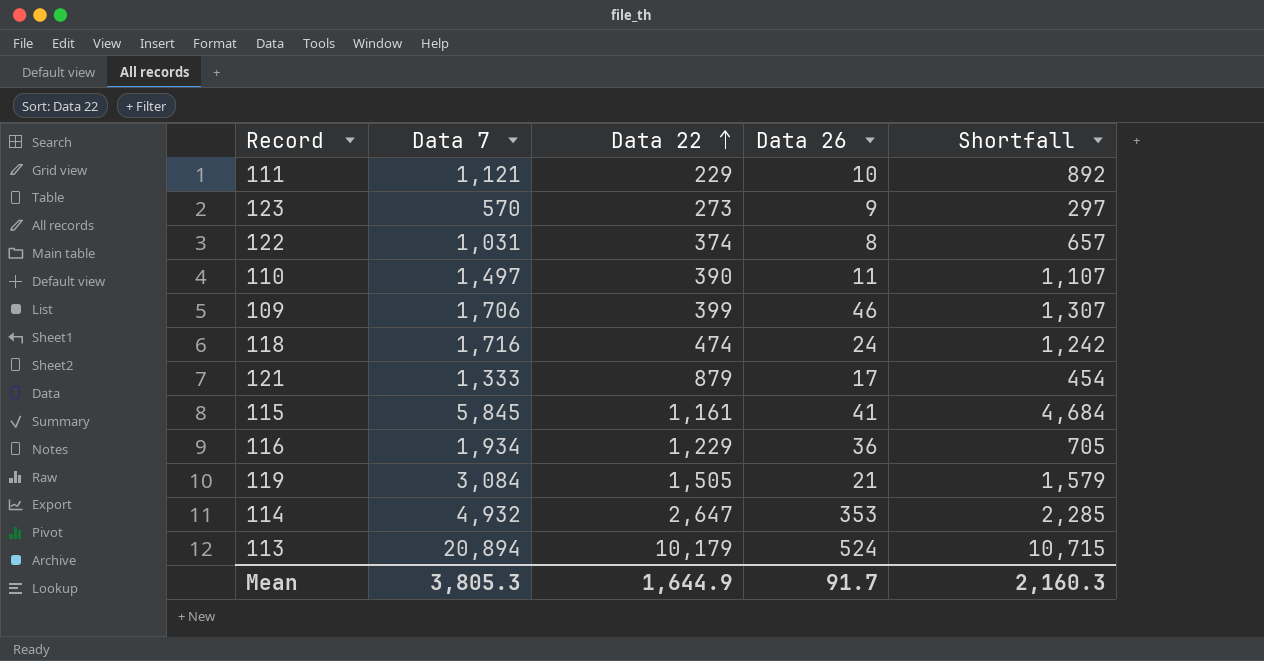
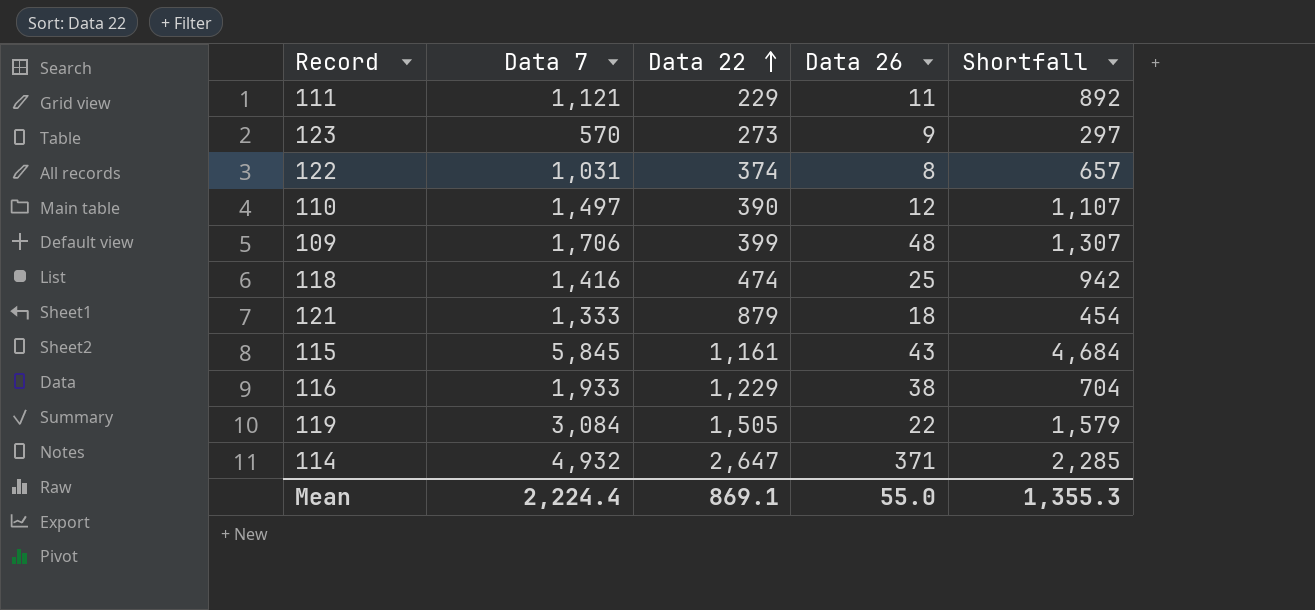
row 113: 20,894 | 10,179 | 524 | 10,715 -> none
111 | Data 26: 10 -> 11
110 | Data 26: 11 -> 12
109 | Data 26: 46 -> 48
118 | Data 7: 1,716 -> 1,416
118 | Data 26: 24 -> 25
118 | Shortfall: 1,242 -> 942
121 | Data 26: 17 -> 18
115 | Data 26: 41 -> 43
116 | Data 7: 1,934 -> 1,933
116 | Data 26: 36 -> 38
116 | Shortfall: 705 -> 704
119 | Data 26: 21 -> 22
114 | Data 26: 353 -> 371
Mean | Data 7: 3,805.3 -> 2,224.4
Mean | Data 22: 1,644.9 -> 869.1
Mean | Data 26: 91.7 -> 55.0
Mean | Shortfall: 2,160.3 -> 1,355.3

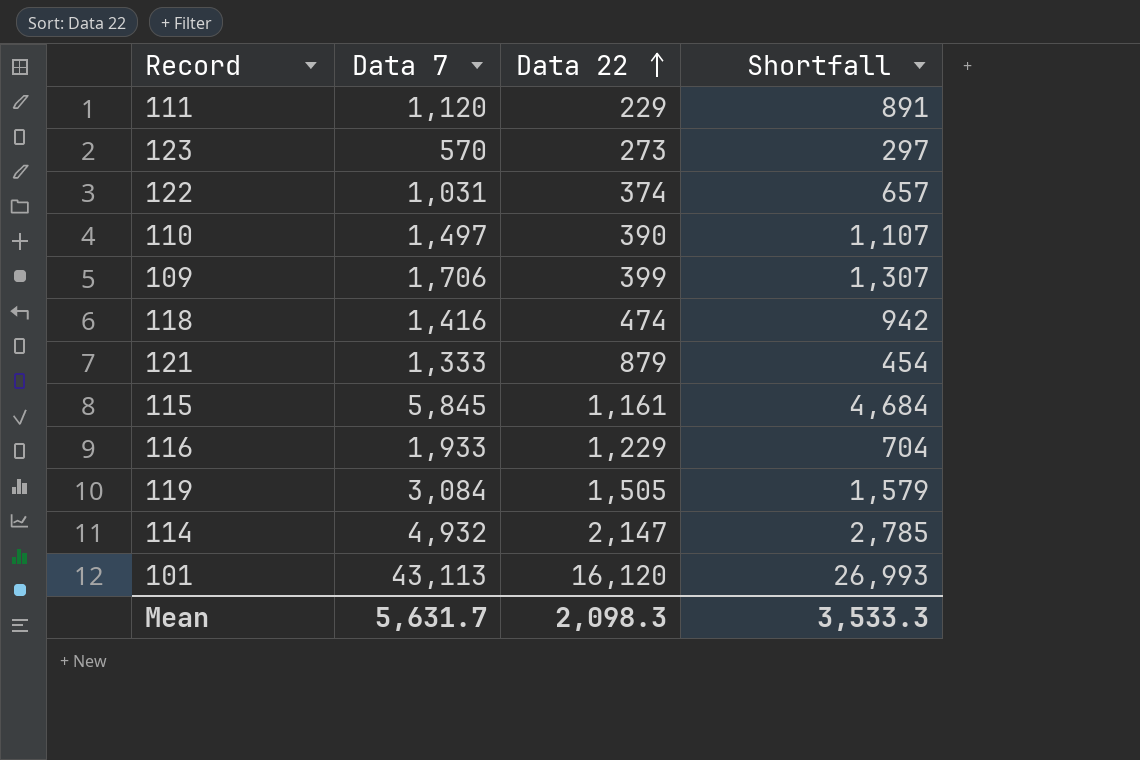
column Data 26 | position: 4 -> none
111 | Data 7: 1,121 -> 1,120
111 | Shortfall: 892 -> 891
114 | Data 22: 2,647 -> 2,147
114 | Shortfall: 2,285 -> 2,785
row 101: none -> 43,113 | 16,120 | 26,993
Mean | Data 7: 2,224.4 -> 5,631.7
Mean | Data 22: 869.1 -> 2,098.3
Mean | Shortfall: 1,355.3 -> 3,533.3

